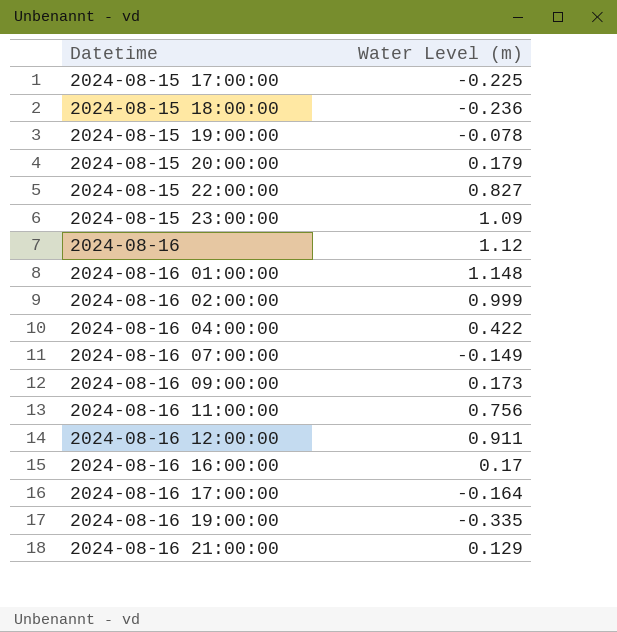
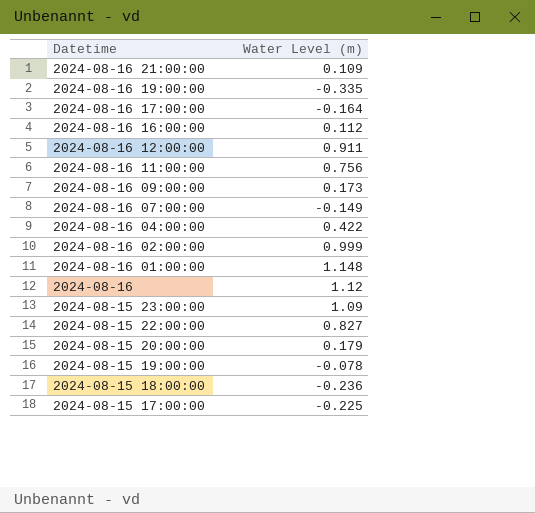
row order: Datetime ascending -> Datetime descending
2024-08-16 21:00:00 | Water Level (m): 0.129 -> 0.109
2024-08-16 16:00:00 | Water Level (m): 0.17 -> 0.112

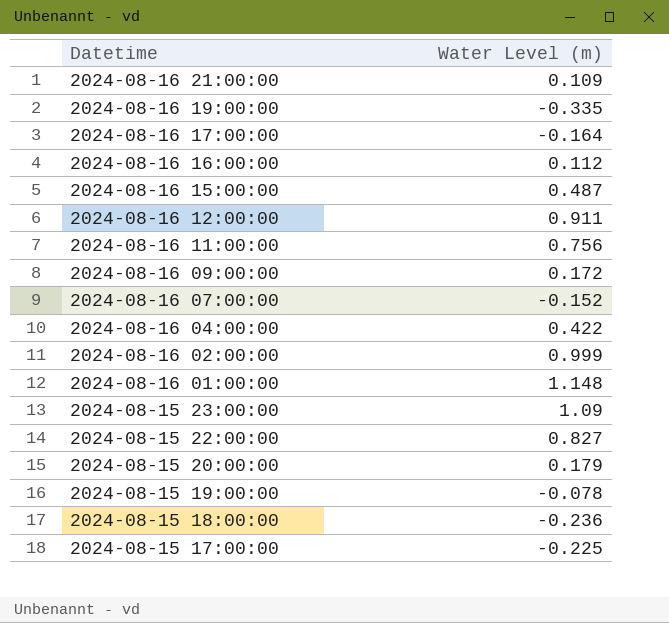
row 2024-08-16: 1.12 -> none
row 2024-08-16 15:00:00: none -> 0.487
2024-08-16 09:00:00 | Water Level (m): 0.173 -> 0.172
2024-08-16 07:00:00 | Water Level (m): -0.149 -> -0.152

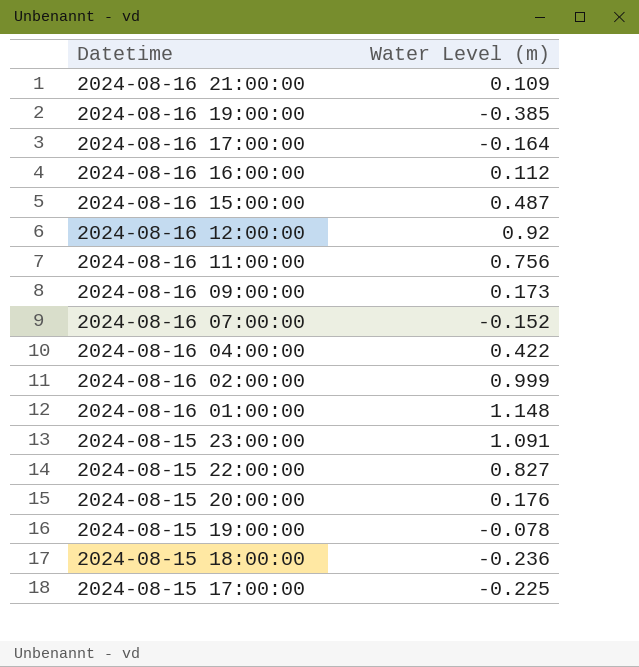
2024-08-16 19:00:00 | Water Level (m): -0.335 -> -0.385
2024-08-16 12:00:00 | Water Level (m): 0.911 -> 0.92
2024-08-16 09:00:00 | Water Level (m): 0.172 -> 0.173
2024-08-15 23:00:00 | Water Level (m): 1.09 -> 1.091
2024-08-15 20:00:00 | Water Level (m): 0.179 -> 0.176

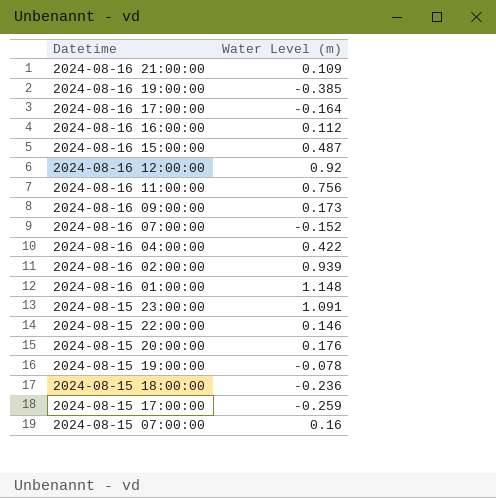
2024-08-16 02:00:00 | Water Level (m): 0.999 -> 0.939
2024-08-15 22:00:00 | Water Level (m): 0.827 -> 0.146
2024-08-15 17:00:00 | Water Level (m): -0.225 -> -0.259
row 2024-08-15 07:00:00: none -> 0.16

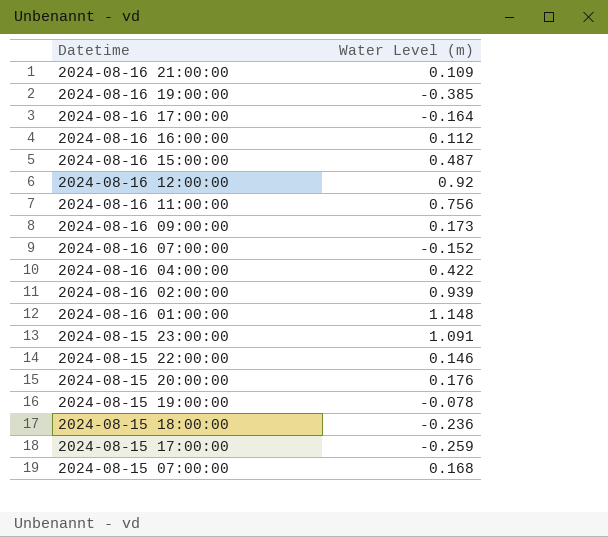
2024-08-15 07:00:00 | Water Level (m): 0.16 -> 0.168

